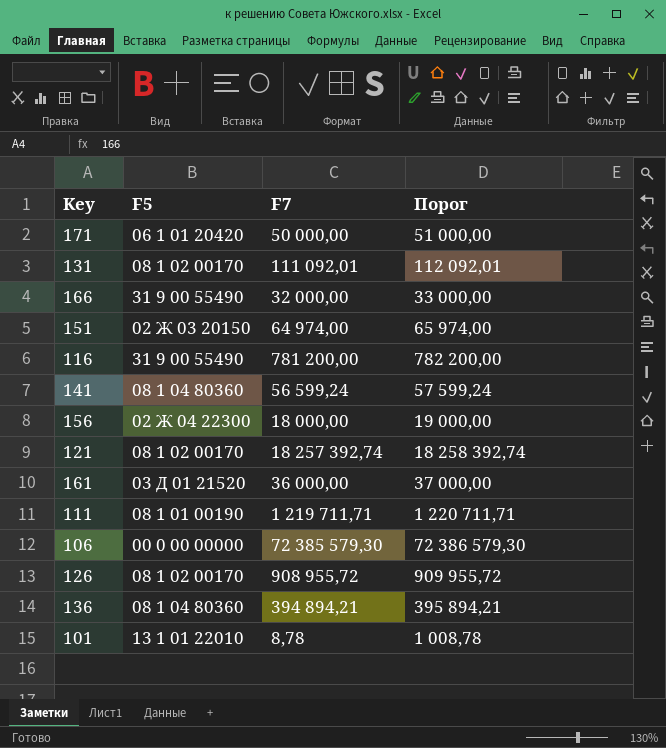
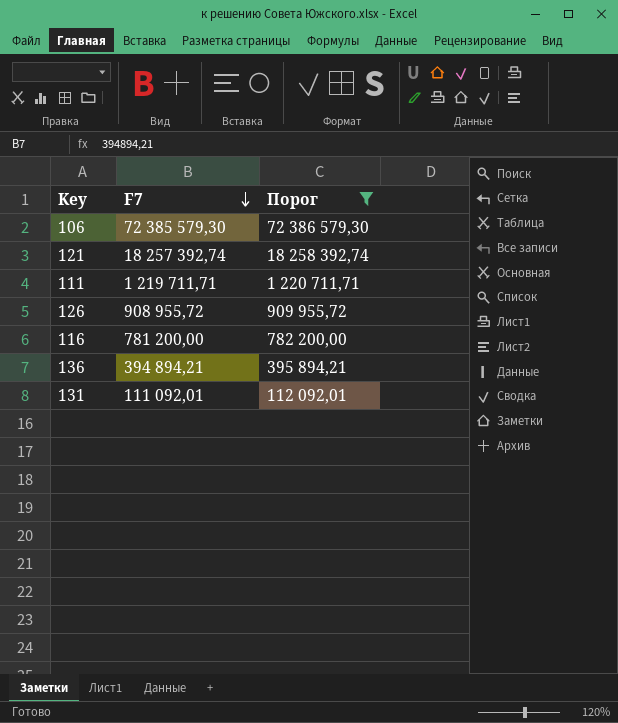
filter: none -> Порог >= 112 092,01
row order: none -> F7 descending
column F5 | position: 2 -> none

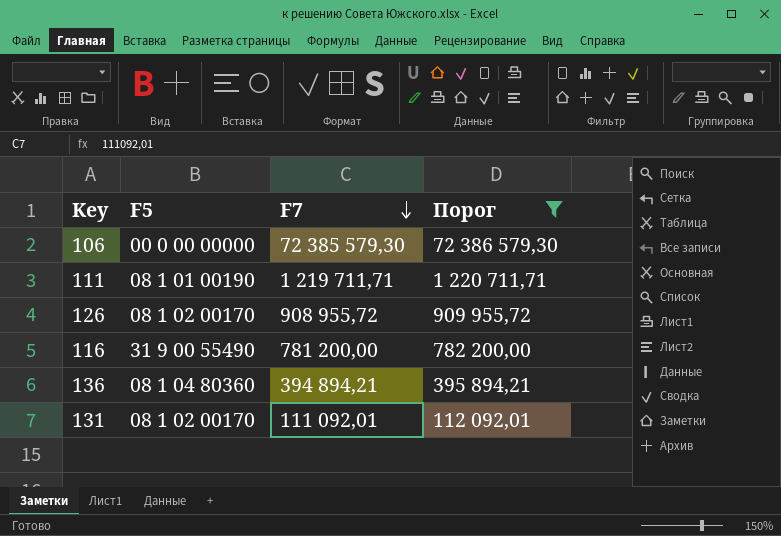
column F5 | position: none -> 2
row 121: 18 257 392,74 | 18 258 392,74 -> none

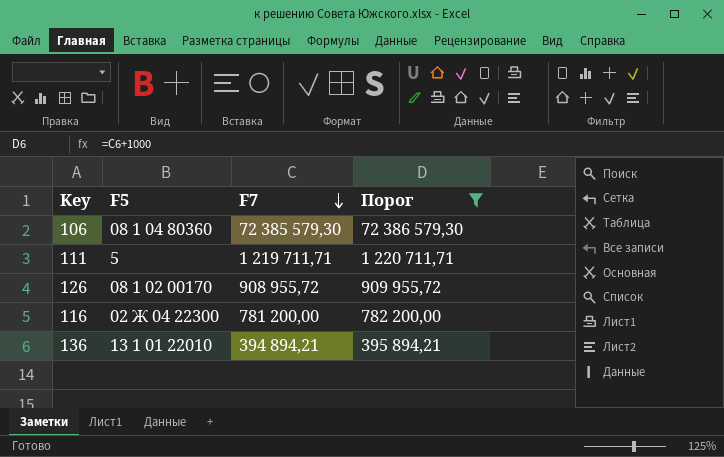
row 131: 08 1 02 00170 | 111 092,01 | 112 092,01 -> none
106 | F5: 00 0 00 00000 -> 08 1 04 80360
111 | F5: 08 1 01 00190 -> 5
116 | F5: 31 9 00 55490 -> 02 Ж 04 22300
136 | F5: 08 1 04 80360 -> 13 1 01 22010

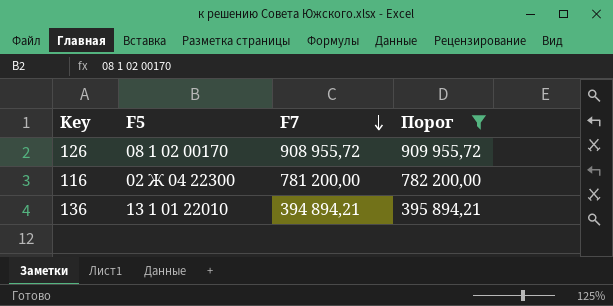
row 106: 08 1 04 80360 | 72 385 579,30 | 72 386 579,30 -> none
row 111: 5 | 1 219 711,71 | 1 220 711,71 -> none

